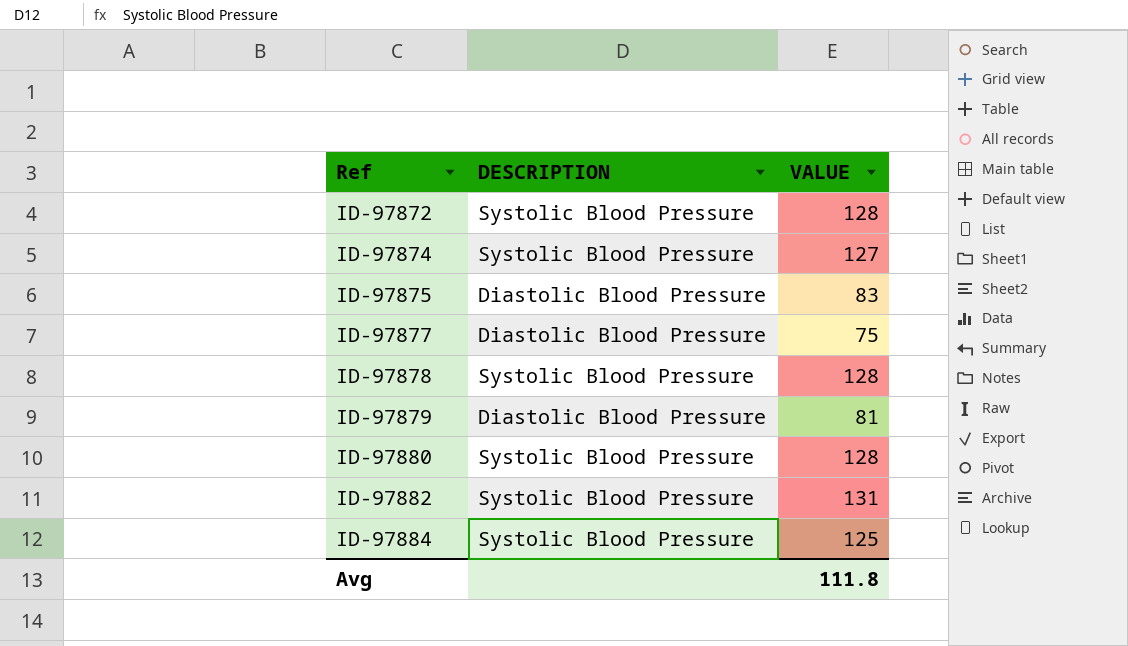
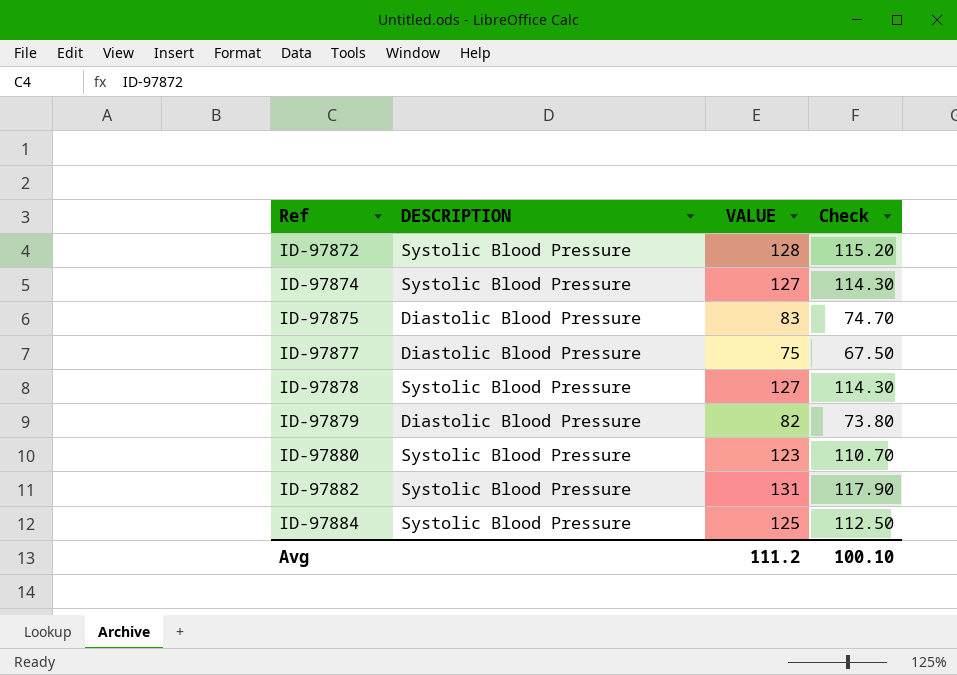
column Check | formula: none -> [VALUE] * 0.9
ID-97878 | VALUE: 128 -> 127
ID-97879 | VALUE: 81 -> 82
ID-97880 | VALUE: 128 -> 123
Avg | VALUE: 111.8 -> 111.2

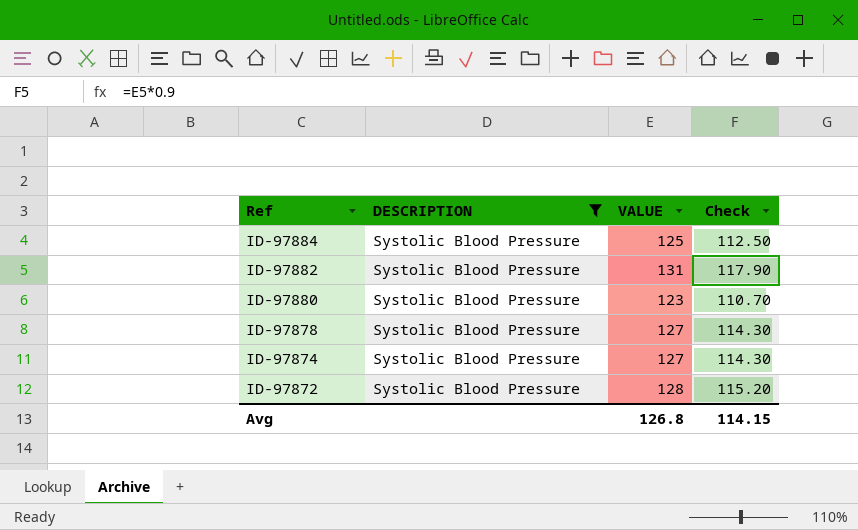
filter: none -> DESCRIPTION = Systolic Blood Pressure
row order: Ref ascending -> Ref descending
Avg | VALUE: 111.2 -> 126.8
Avg | Check: 100.10 -> 114.15

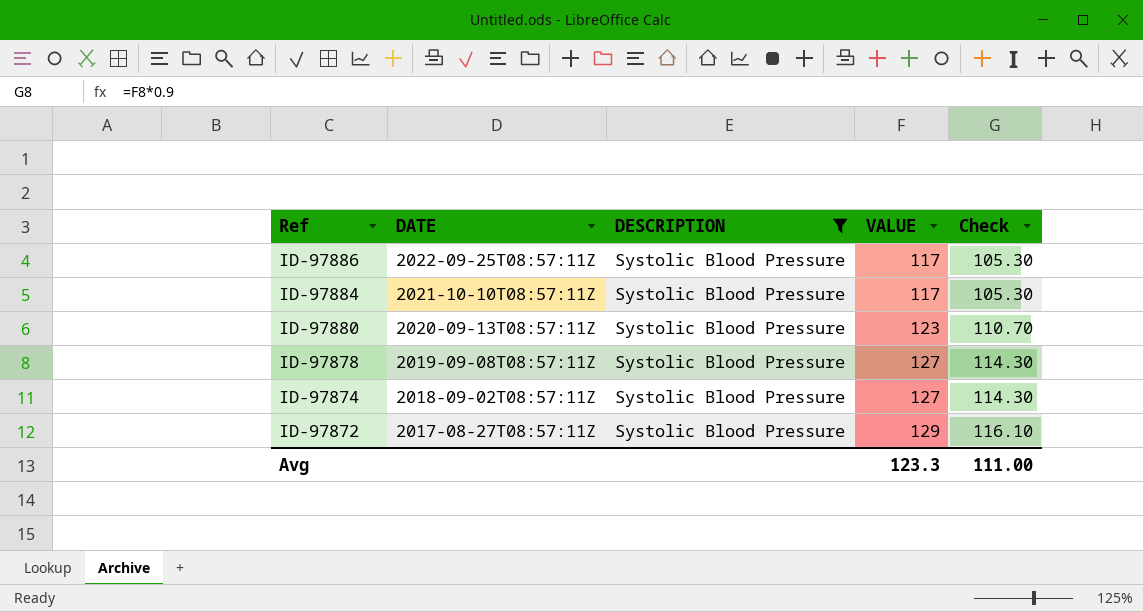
column DATE | position: none -> 2
row ID-97882: Systolic Blood Pressure | 131 | 117.90 -> none
row ID-97886: none -> 2022-09-25T08:57:11Z | Systolic Blood Pressure | 117 | 105.30
ID-97884 | VALUE: 125 -> 117
ID-97884 | Check: 112.50 -> 105.30
ID-97872 | VALUE: 128 -> 129
ID-97872 | Check: 115.20 -> 116.10
Avg | VALUE: 126.8 -> 123.3
Avg | Check: 114.15 -> 111.00

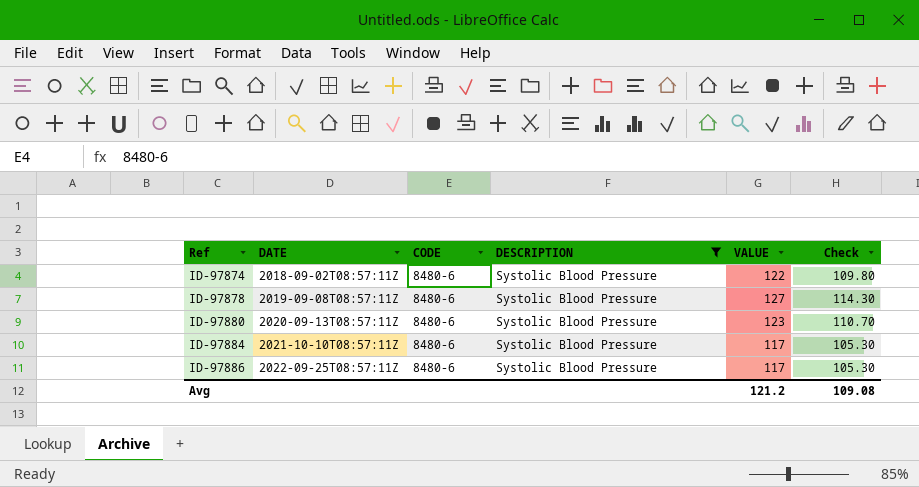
row order: Ref descending -> Ref ascending
column CODE | position: none -> 3
row ID-97872: 2017-08-27T08:57:11Z | Systolic Blood Pressure | 129 | 116.10 -> none
ID-97874 | VALUE: 127 -> 122
ID-97874 | Check: 114.30 -> 109.80
Avg | VALUE: 123.3 -> 121.2
Avg | Check: 111.00 -> 109.08

